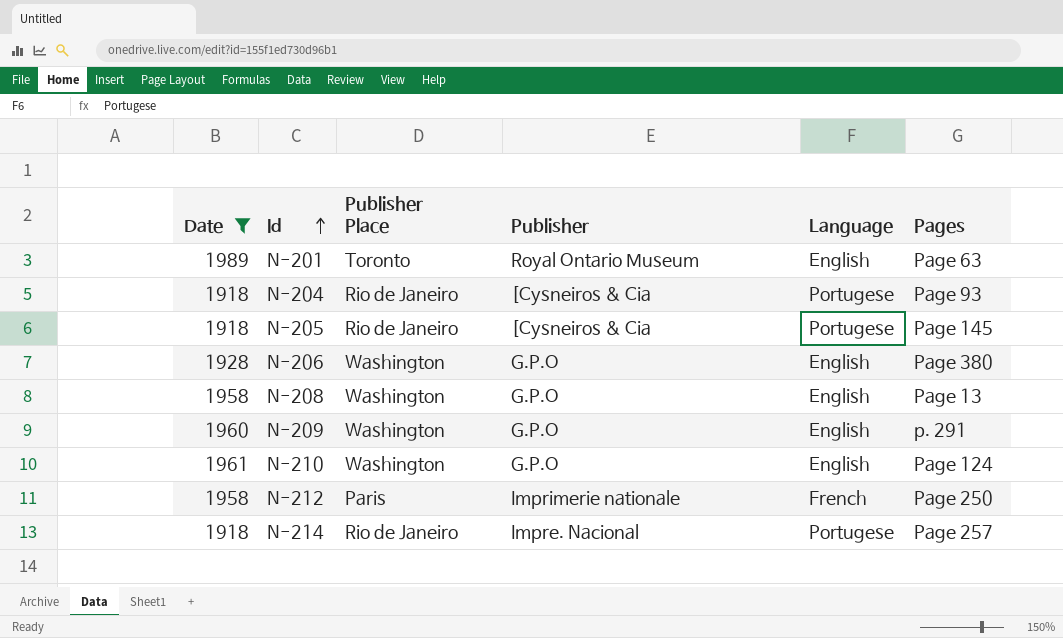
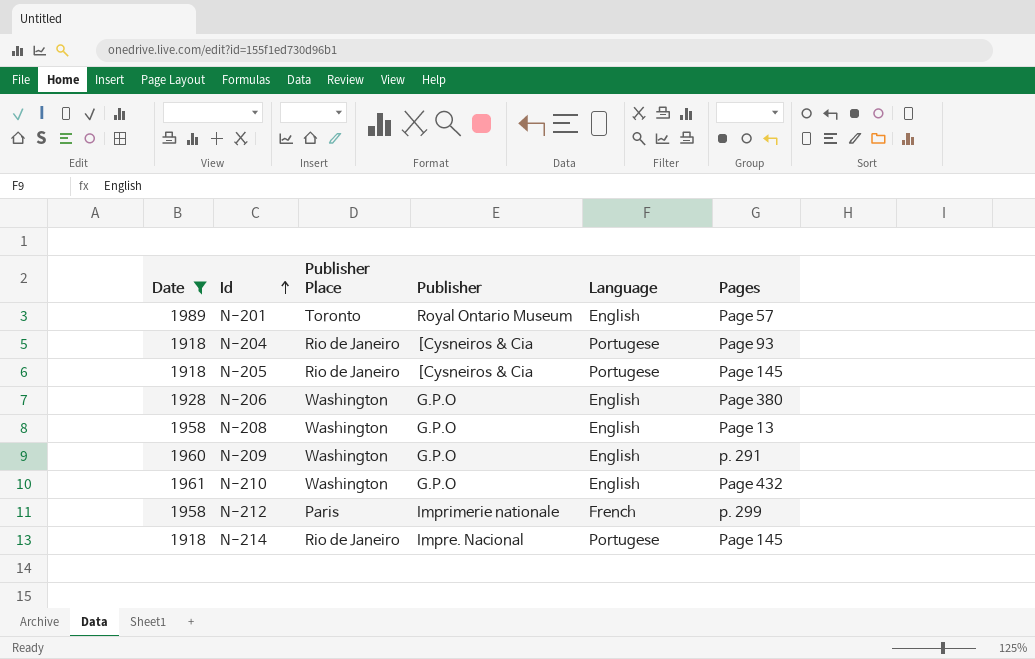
N-201 | Pages: Page 63 -> Page 57
N-210 | Pages: Page 124 -> Page 432
N-212 | Pages: Page 250 -> p. 299
N-214 | Pages: Page 257 -> Page 145

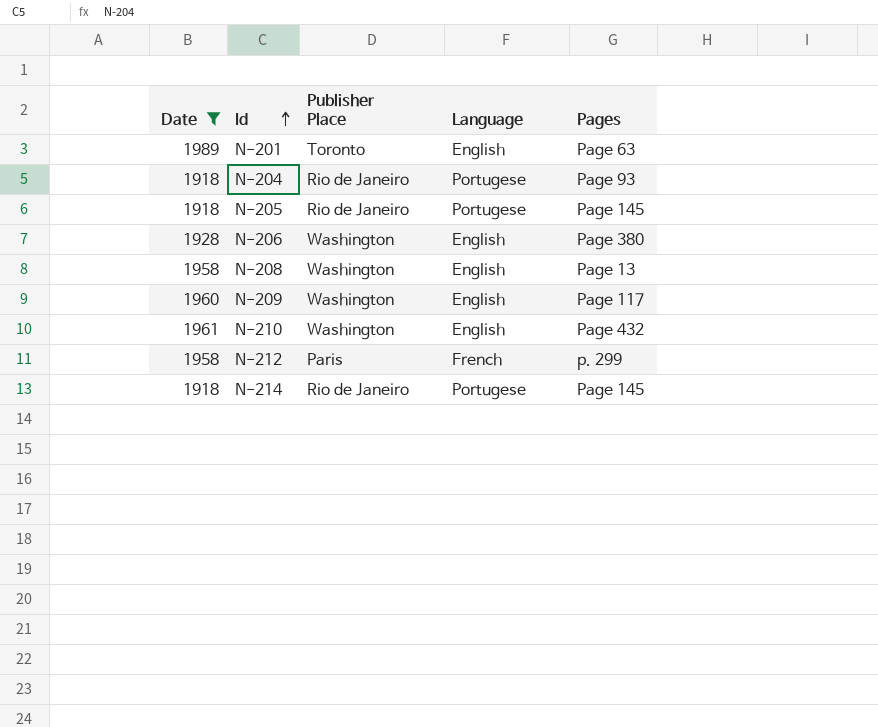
column Publisher | position: 4 -> none
N-201 | Pages: Page 57 -> Page 63
N-209 | Pages: p. 291 -> Page 117

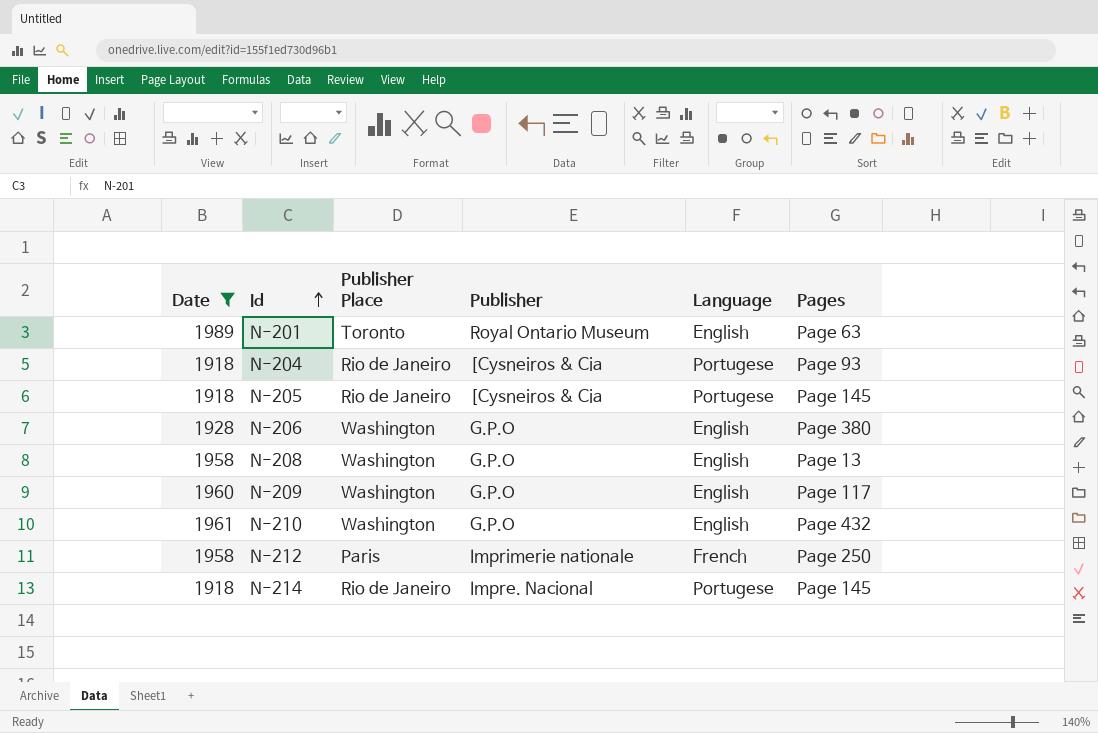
column Publisher | position: none -> 4
N-212 | Pages: p. 299 -> Page 250

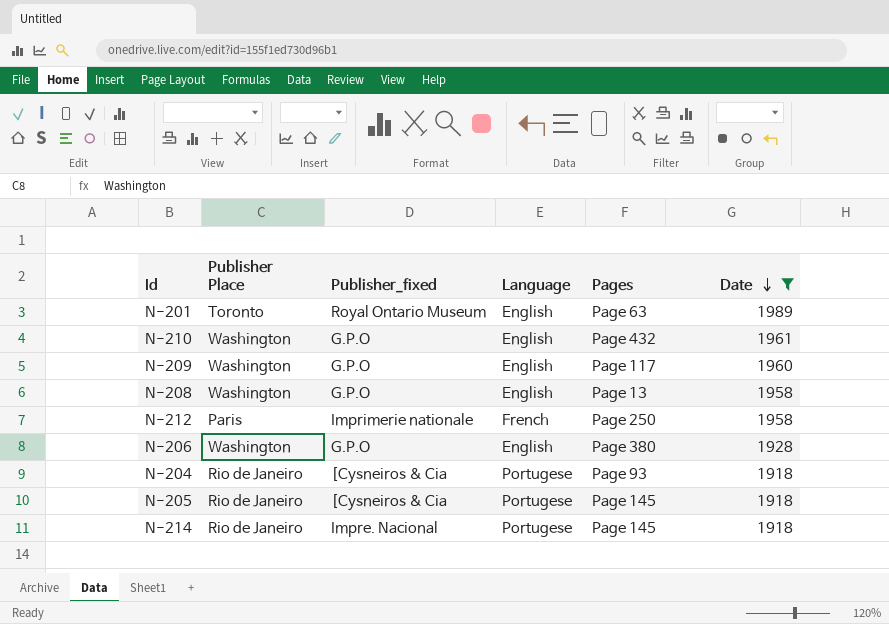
row order: Id ascending -> Date descending
column name: Publisher -> Publisher_fixed
column Date | position: 1 -> 6

